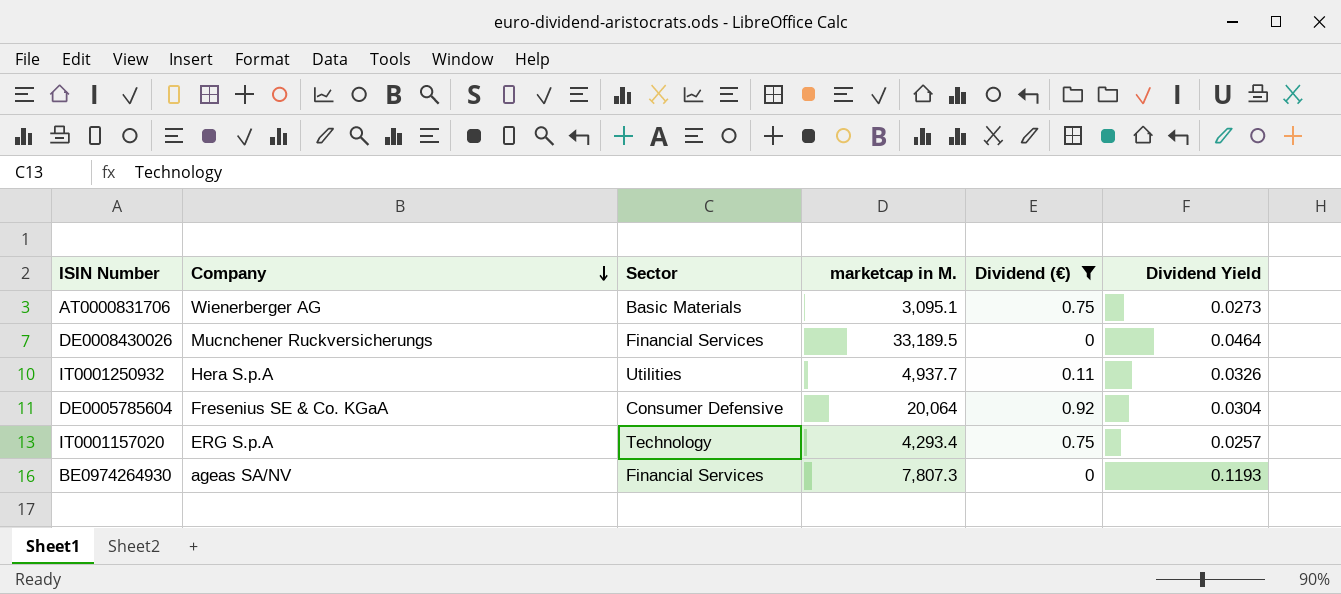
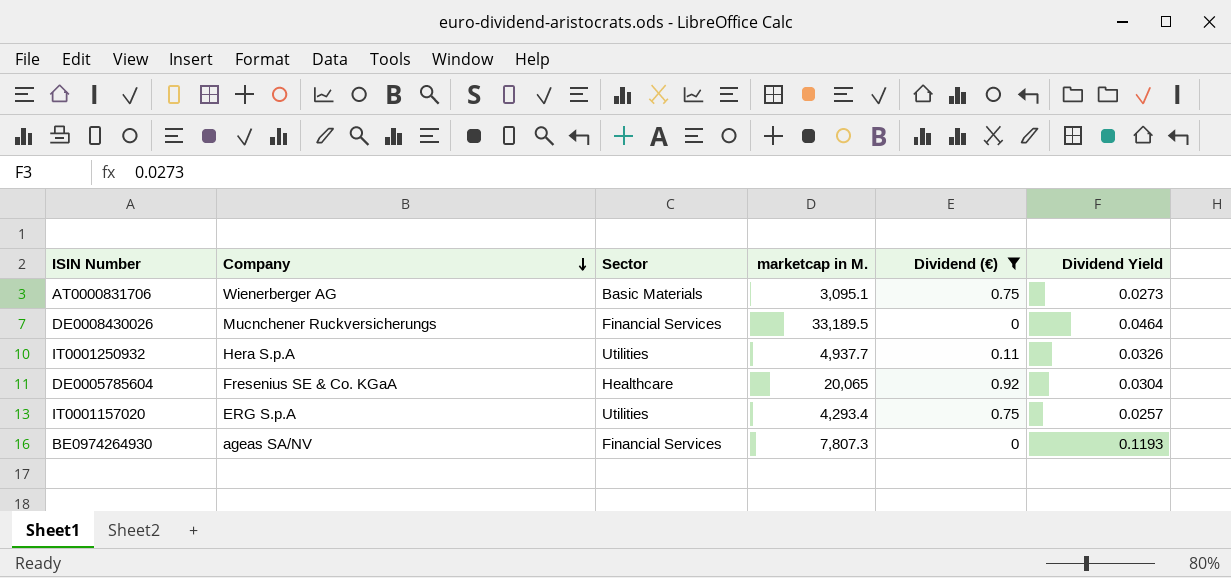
DE0005785604 | Sector: Consumer Defensive -> Healthcare
DE0005785604 | marketcap in M.: 20,064 -> 20,065
IT0001157020 | Sector: Technology -> Utilities

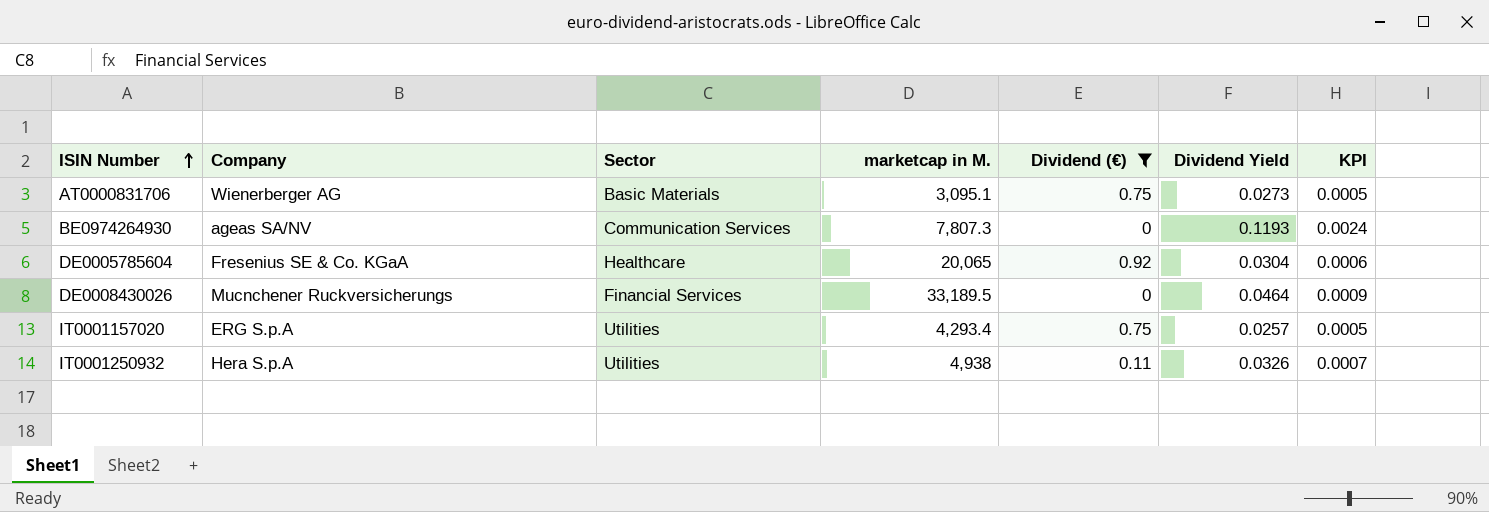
row order: Company descending -> ISIN Number ascending
column KPI | formula: none -> [Dividend Yield] * 0.02
BE0974264930 | Sector: Financial Services -> Communication Services
IT0001250932 | marketcap in M.: 4,937.7 -> 4,938

